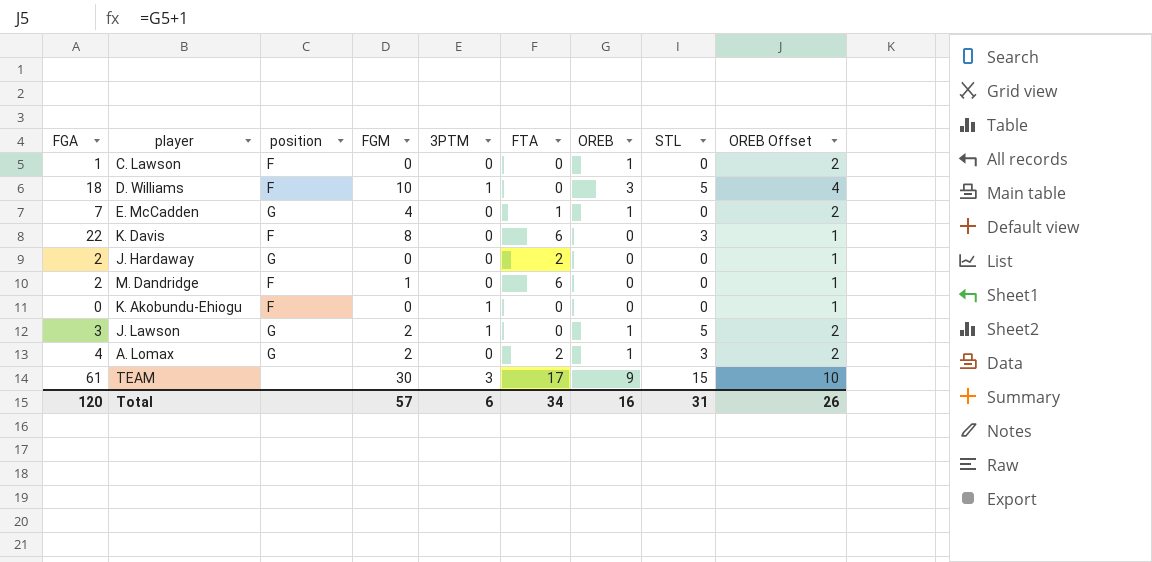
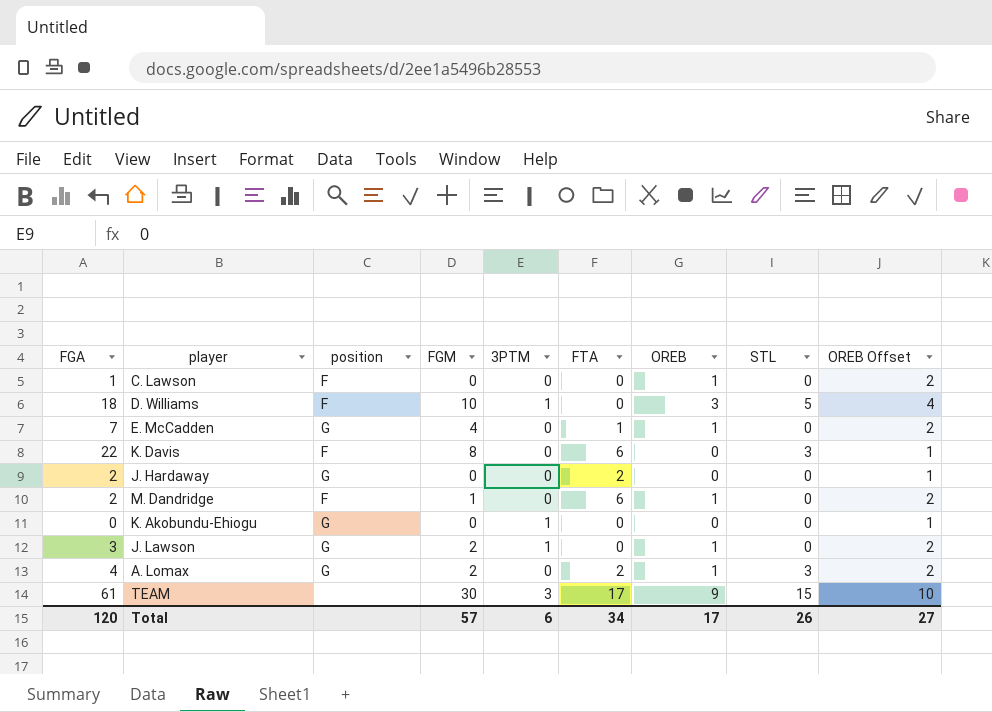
M. Dandridge | OREB: 0 -> 1
M. Dandridge | OREB Offset: 1 -> 2
K. Akobundu-Ehiogu | position: F -> G
J. Lawson | STL: 5 -> 0
Total | OREB: 16 -> 17
Total | STL: 31 -> 26
Total | OREB Offset: 26 -> 27

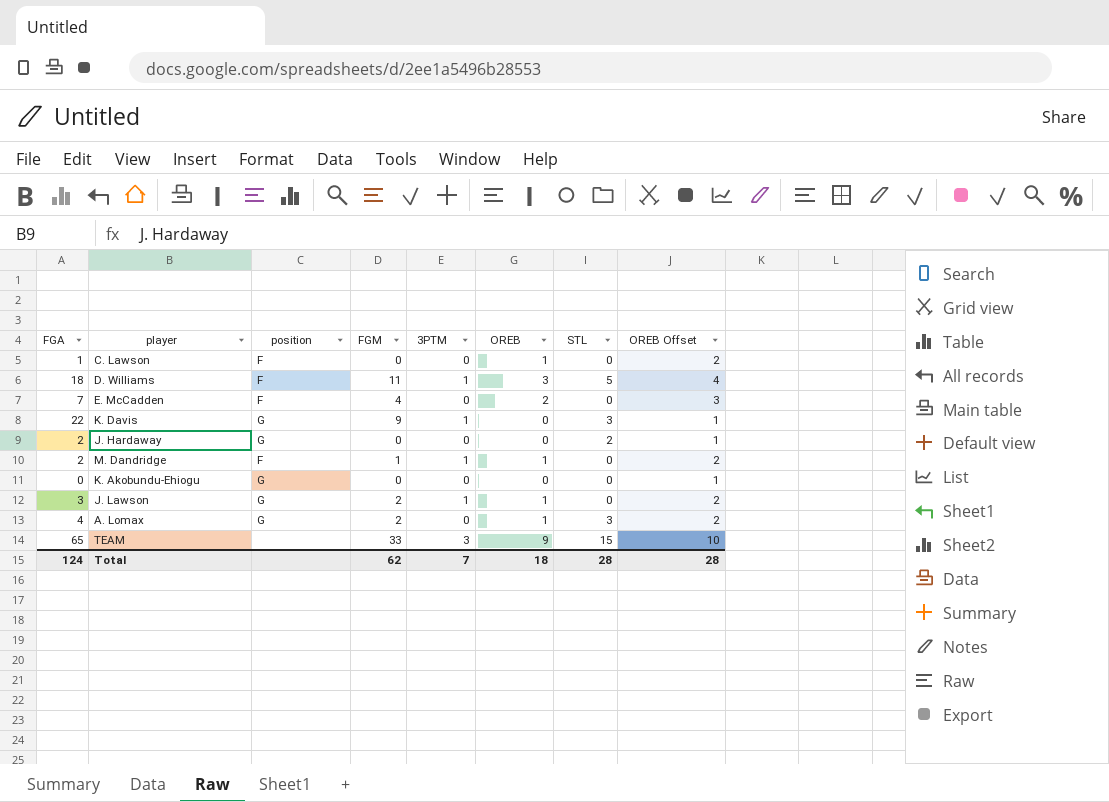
column FTA | position: 6 -> none
D. Williams | FGM: 10 -> 11
E. McCadden | position: G -> F
E. McCadden | OREB: 1 -> 2
E. McCadden | OREB Offset: 2 -> 3
K. Davis | position: F -> G
K. Davis | FGM: 8 -> 9
K. Davis | 3PTM: 0 -> 1
J. Hardaway | STL: 0 -> 2
M. Dandridge | 3PTM: 0 -> 1
K. Akobundu-Ehiogu | 3PTM: 1 -> 0
TEAM | FGA: 61 -> 65
TEAM | FGM: 30 -> 33
Total | FGA: 120 -> 124
Total | FGM: 57 -> 62
Total | 3PTM: 6 -> 7
Total | OREB: 17 -> 18
Total | STL: 26 -> 28
Total | OREB Offset: 27 -> 28

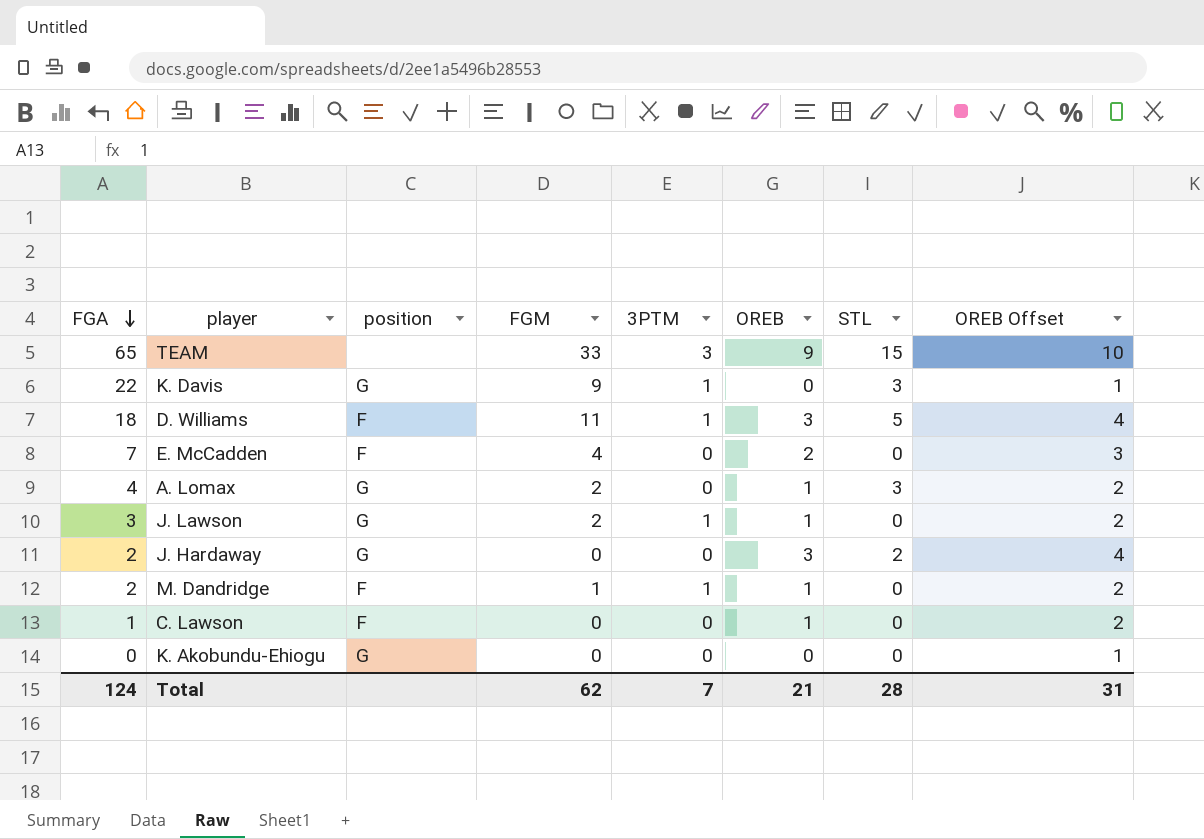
row order: none -> FGA descending
J. Hardaway | OREB: 0 -> 3
J. Hardaway | OREB Offset: 1 -> 4
Total | OREB: 18 -> 21
Total | OREB Offset: 28 -> 31

